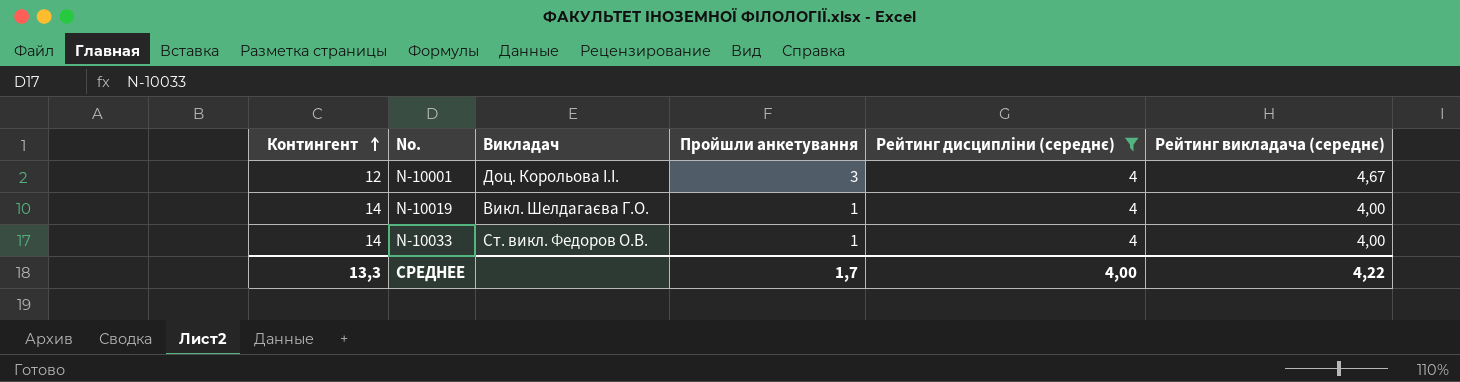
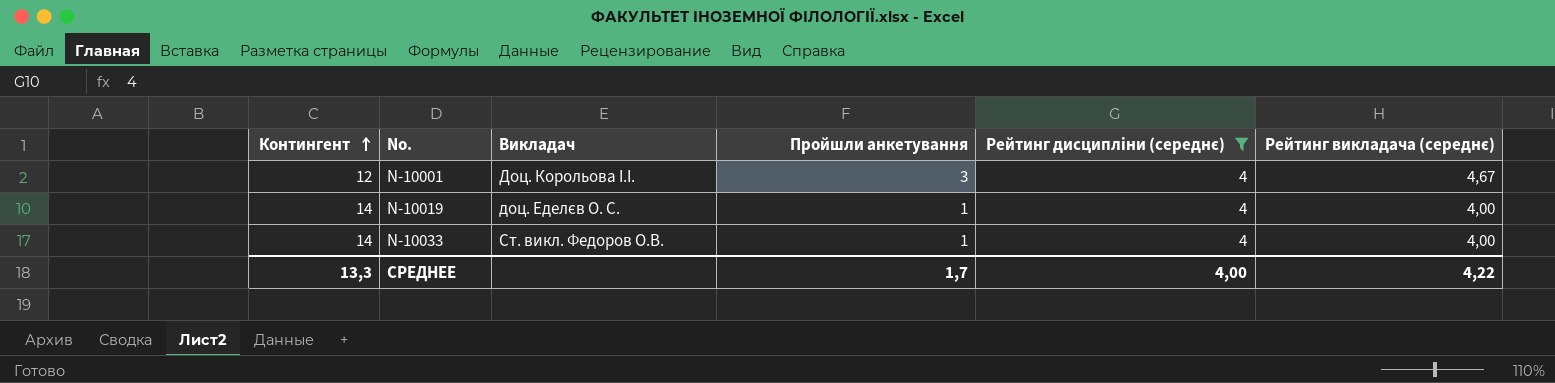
N-10019 | Викладач: Викл. Шелдагаєва Г.О. -> доц. Еделєв О. С.

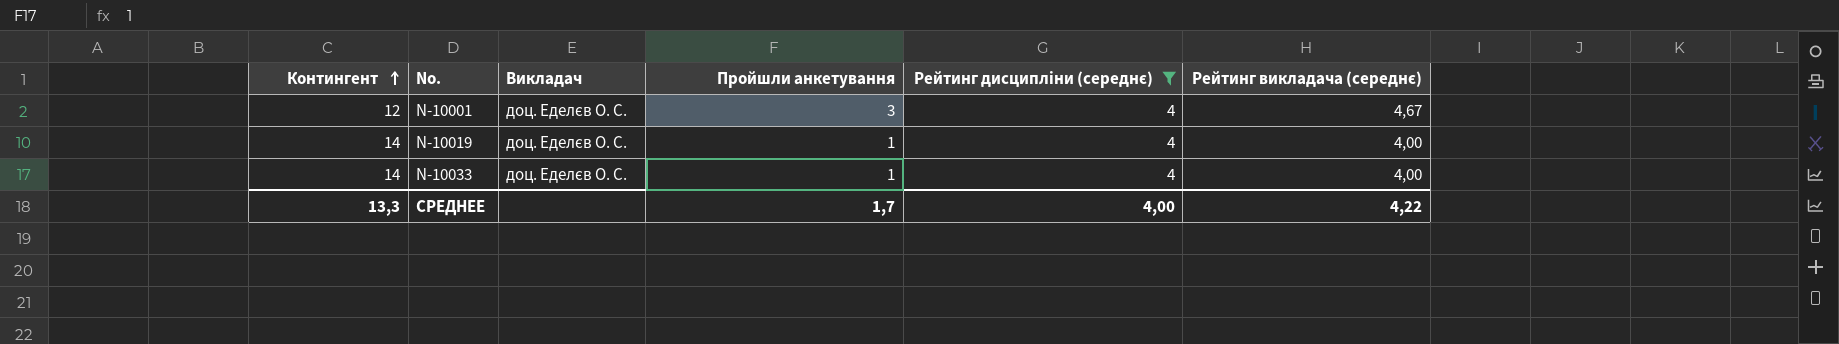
N-10001 | Викладач: Доц. Корольова І.І. -> доц. Еделєв О. С.
N-10033 | Викладач: Ст. викл. Федоров О.В. -> доц. Еделєв О. С.

